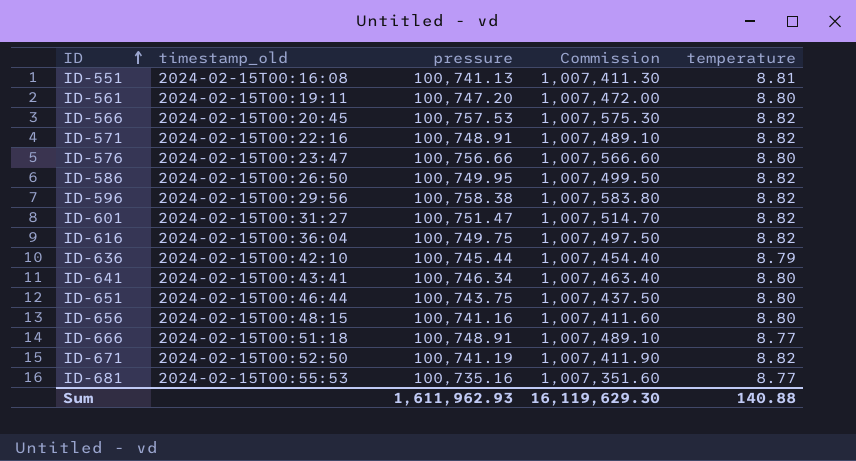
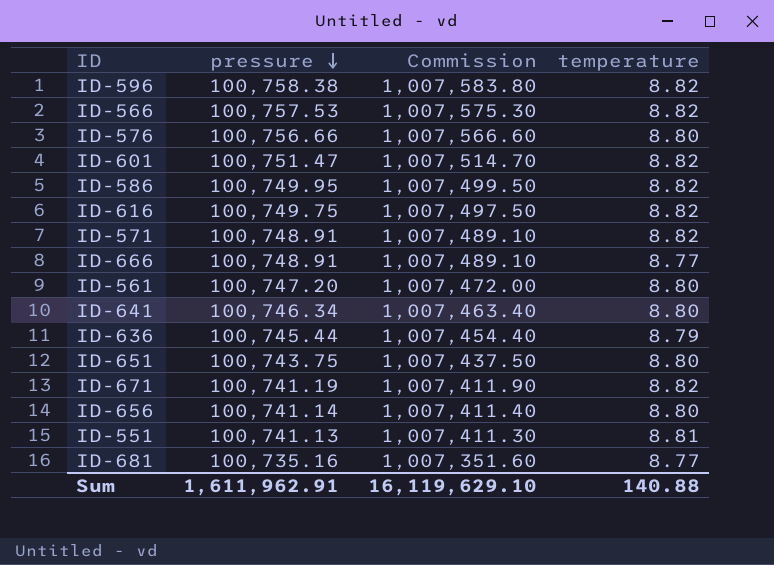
row order: ID ascending -> pressure descending
column timestamp_old | position: 2 -> none
ID-656 | pressure: 100,741.16 -> 100,741.14
ID-656 | Commission: 1,007,411.60 -> 1,007,411.40
Sum | pressure: 1,611,962.93 -> 1,611,962.91
Sum | Commission: 16,119,629.30 -> 16,119,629.10

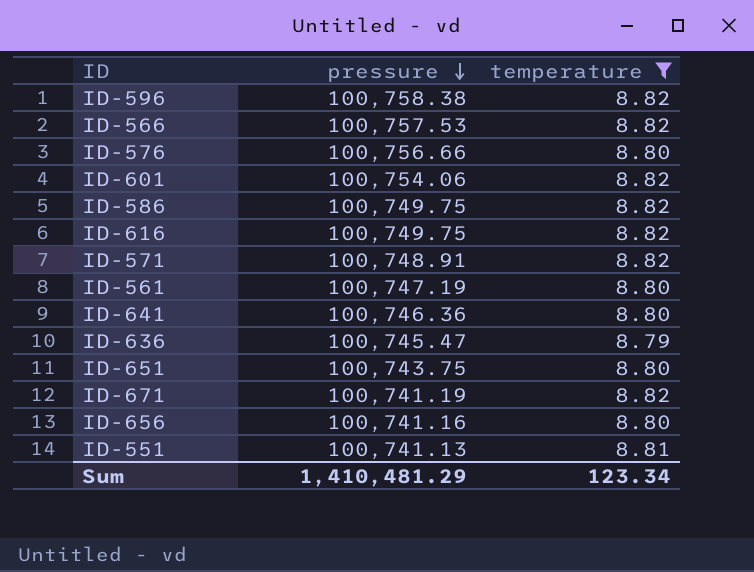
filter: none -> temperature != 8.77
column Commission | formula: [pressure] * 10 -> none
ID-601 | pressure: 100,751.47 -> 100,754.06
ID-586 | pressure: 100,749.95 -> 100,749.75
ID-561 | pressure: 100,747.20 -> 100,747.19
ID-641 | pressure: 100,746.34 -> 100,746.36
ID-636 | pressure: 100,745.44 -> 100,745.47
ID-656 | pressure: 100,741.14 -> 100,741.16
Sum | pressure: 1,611,962.91 -> 1,410,481.29
Sum | temperature: 140.88 -> 123.34

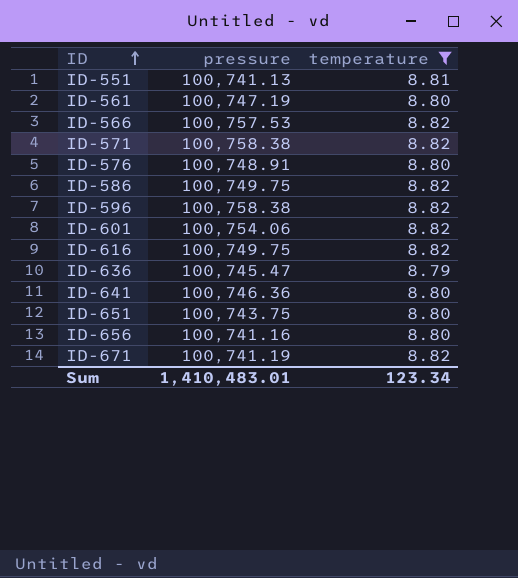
row order: pressure descending -> ID ascending
ID-571 | pressure: 100,748.91 -> 100,758.38
ID-576 | pressure: 100,756.66 -> 100,748.91
Sum | pressure: 1,410,481.29 -> 1,410,483.01

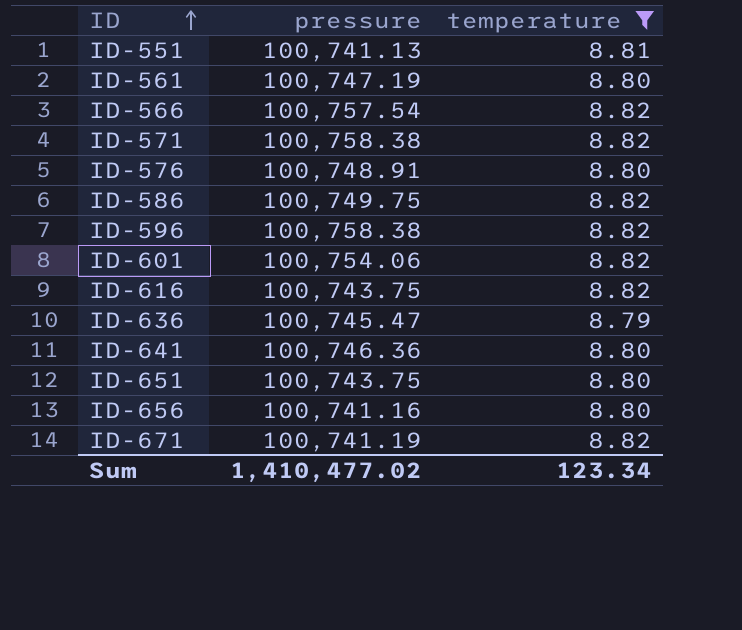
ID-566 | pressure: 100,757.53 -> 100,757.54
ID-616 | pressure: 100,749.75 -> 100,743.75
Sum | pressure: 1,410,483.01 -> 1,410,477.02

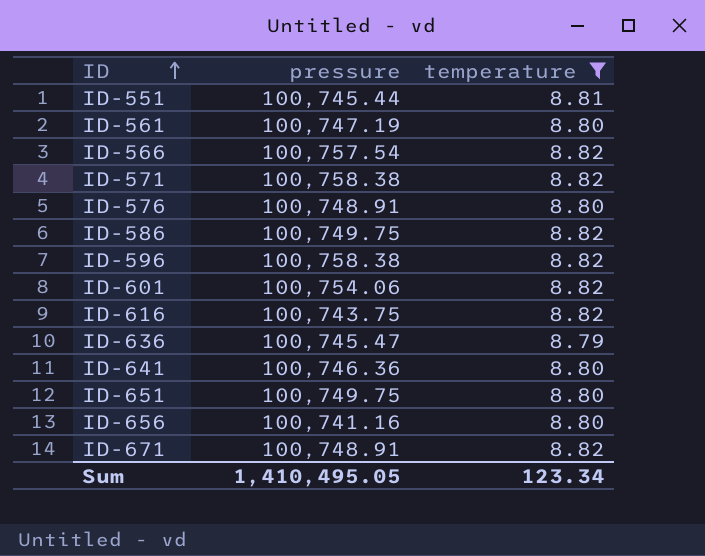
ID-551 | pressure: 100,741.13 -> 100,745.44
ID-651 | pressure: 100,743.75 -> 100,749.75
ID-671 | pressure: 100,741.19 -> 100,748.91
Sum | pressure: 1,410,477.02 -> 1,410,495.05

